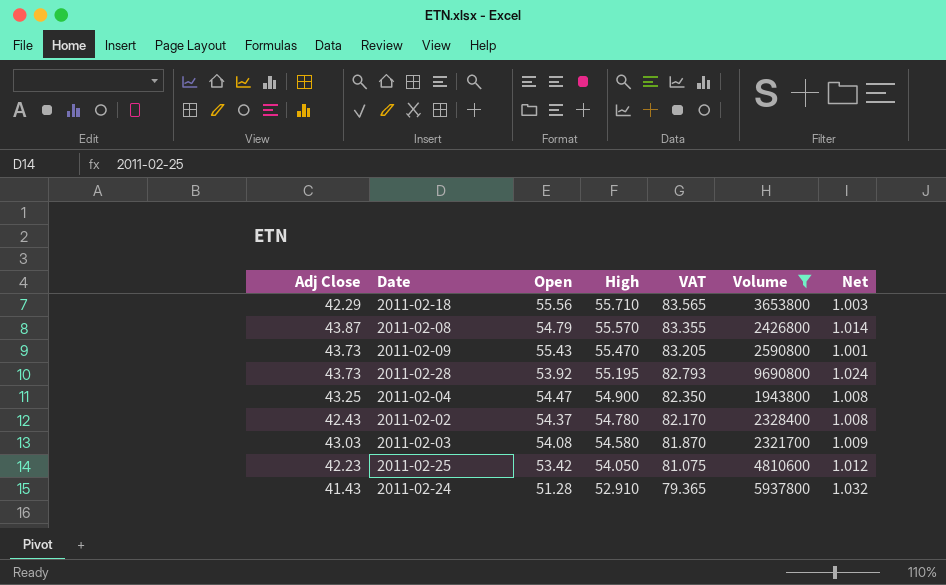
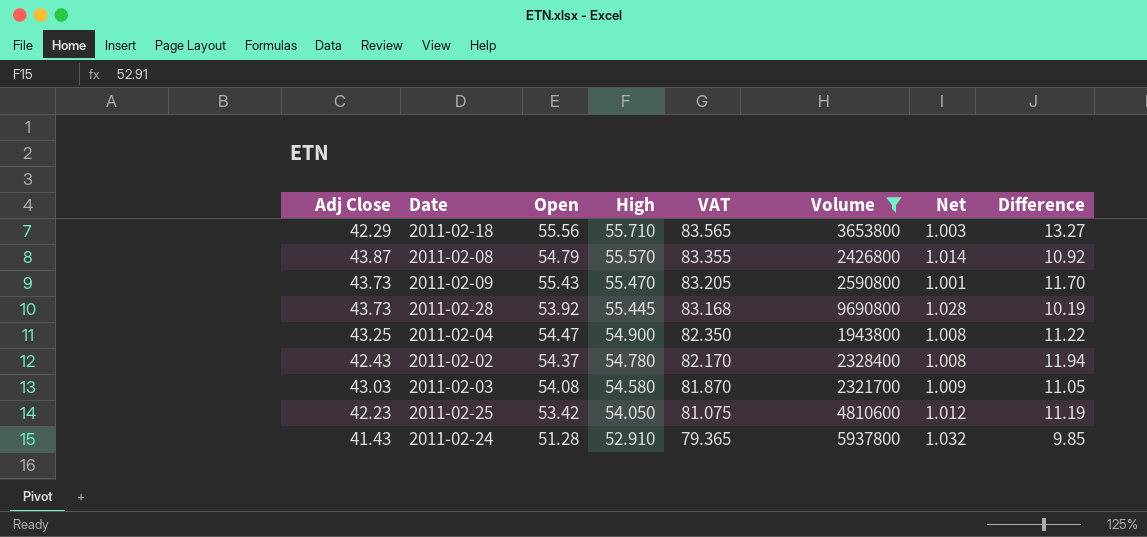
column Difference | formula: none -> [Open] - [Adj Close]
2011-02-28 | High: 55.195 -> 55.445
2011-02-28 | VAT: 82.793 -> 83.168
2011-02-28 | Net: 1.024 -> 1.028

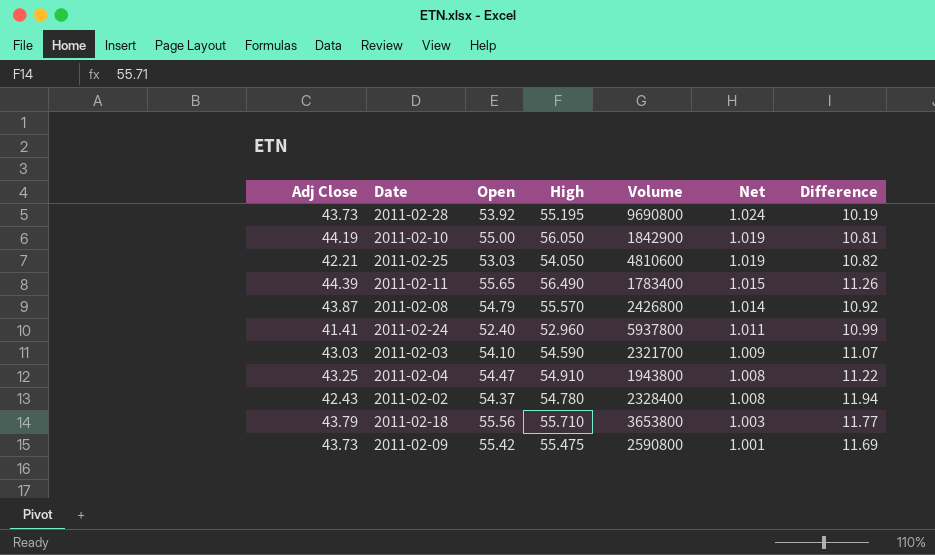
filter: Volume >= 1943800 -> none
row order: High descending -> Net descending
column VAT | formula: [High] * 1.5 -> none
2011-02-28 | High: 55.445 -> 55.195
2011-02-28 | Net: 1.028 -> 1.024
2011-02-25 | Adj Close: 42.23 -> 42.21
2011-02-25 | Open: 53.42 -> 53.03
2011-02-25 | Net: 1.012 -> 1.019
2011-02-25 | Difference: 11.19 -> 10.82
2011-02-24 | Adj Close: 41.43 -> 41.41
2011-02-24 | Open: 51.28 -> 52.40
2011-02-24 | High: 52.910 -> 52.960
2011-02-24 | Net: 1.032 -> 1.011
2011-02-24 | Difference: 9.85 -> 10.99
2011-02-03 | Open: 54.08 -> 54.10
2011-02-03 | High: 54.580 -> 54.590
2011-02-03 | Difference: 11.05 -> 11.07
2011-02-04 | High: 54.900 -> 54.910
2011-02-18 | Adj Close: 42.29 -> 43.79
2011-02-18 | Difference: 13.27 -> 11.77
2011-02-09 | Open: 55.43 -> 55.42
2011-02-09 | High: 55.470 -> 55.475
2011-02-09 | Difference: 11.70 -> 11.69

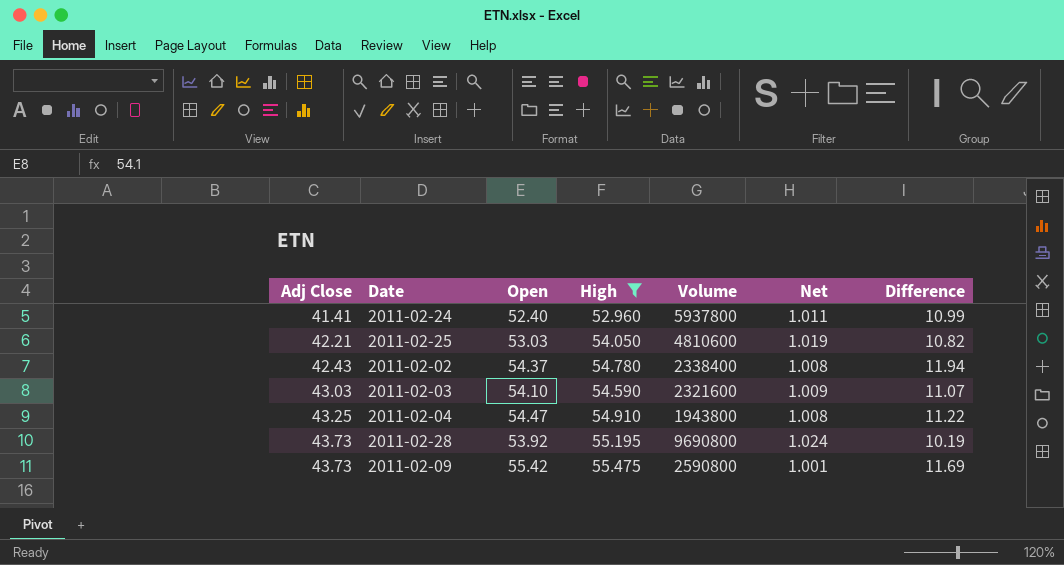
filter: none -> High <= 55.475
row order: Net descending -> Adj Close ascending
2011-02-02 | Volume: 2328400 -> 2338400
2011-02-03 | Volume: 2321700 -> 2321600

